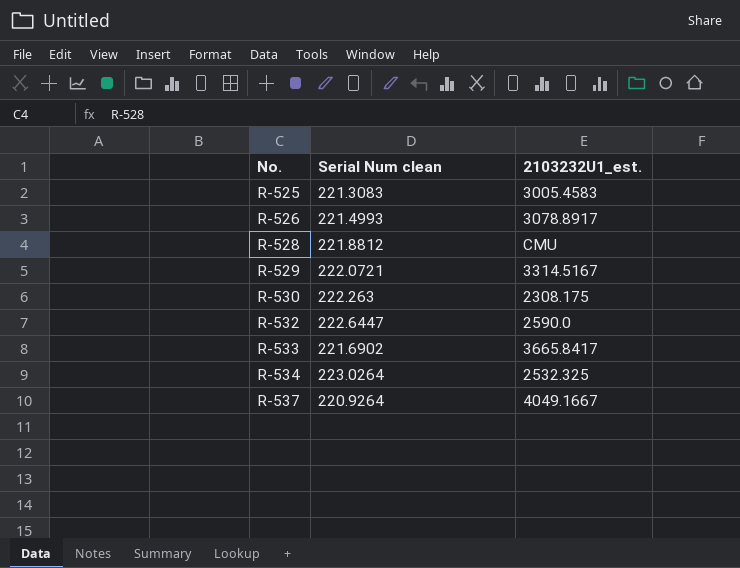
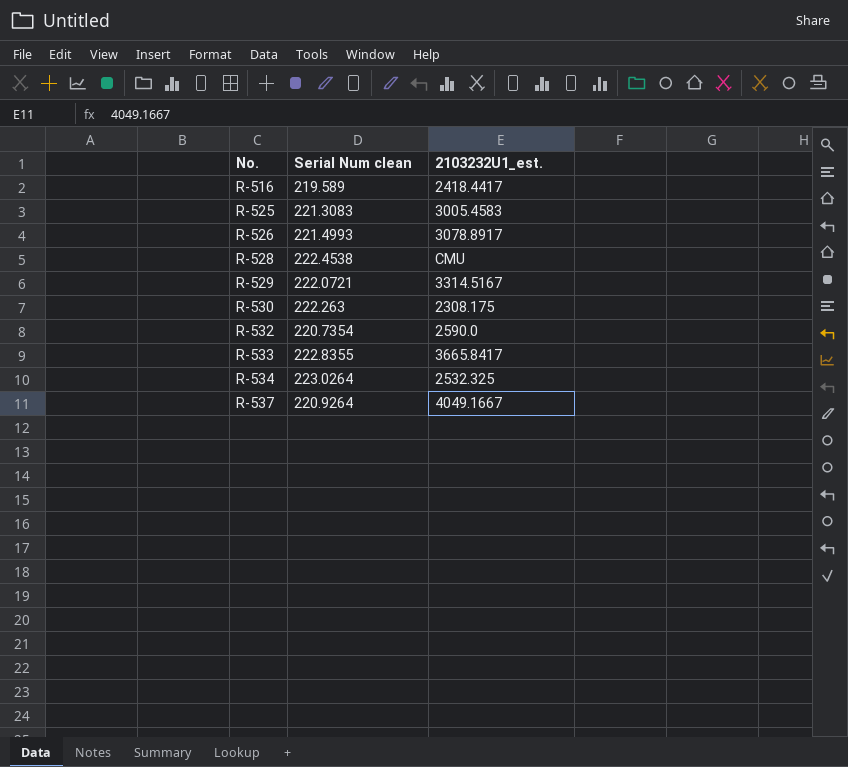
row R-516: none -> 219.589 | 2418.4417
R-528 | Serial Num clean: 221.8812 -> 222.4538
R-532 | Serial Num clean: 222.6447 -> 220.7354
R-533 | Serial Num clean: 221.6902 -> 222.8355

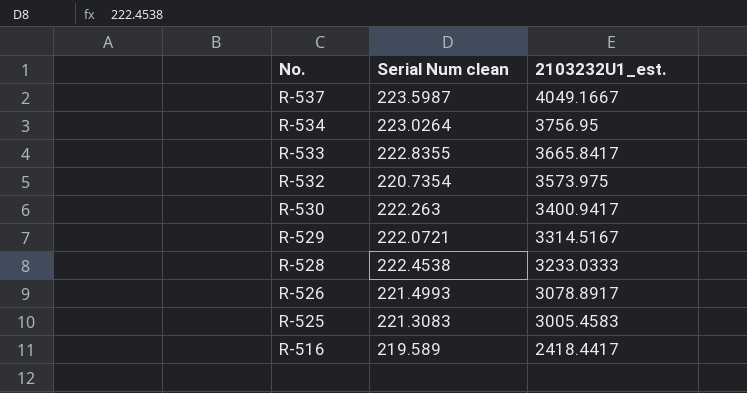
row order: No. ascending -> No. descending
R-537 | Serial Num clean: 220.9264 -> 223.5987
R-534 | 2103232U1_est.: 2532.325 -> 3756.95
R-532 | 2103232U1_est.: 2590.0 -> 3573.975
R-530 | 2103232U1_est.: 2308.175 -> 3400.9417
R-528 | 2103232U1_est.: CMU -> 3233.0333

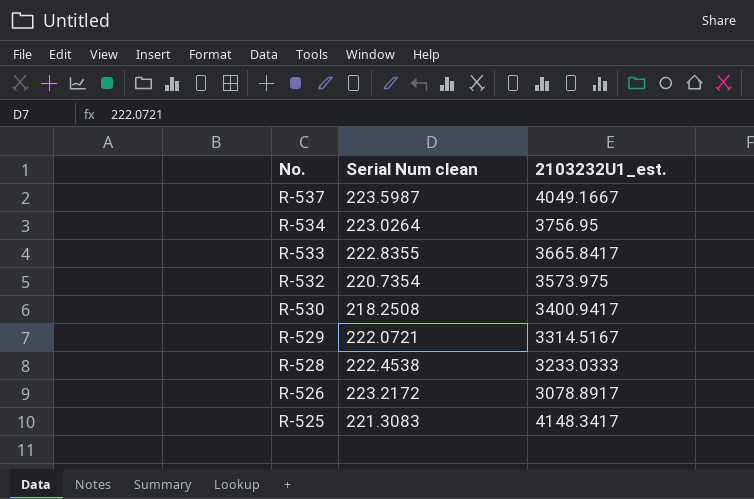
row R-516: 219.589 | 2418.4417 -> none
R-530 | Serial Num clean: 222.263 -> 218.2508
R-526 | Serial Num clean: 221.4993 -> 223.2172
R-525 | 2103232U1_est.: 3005.4583 -> 4148.3417

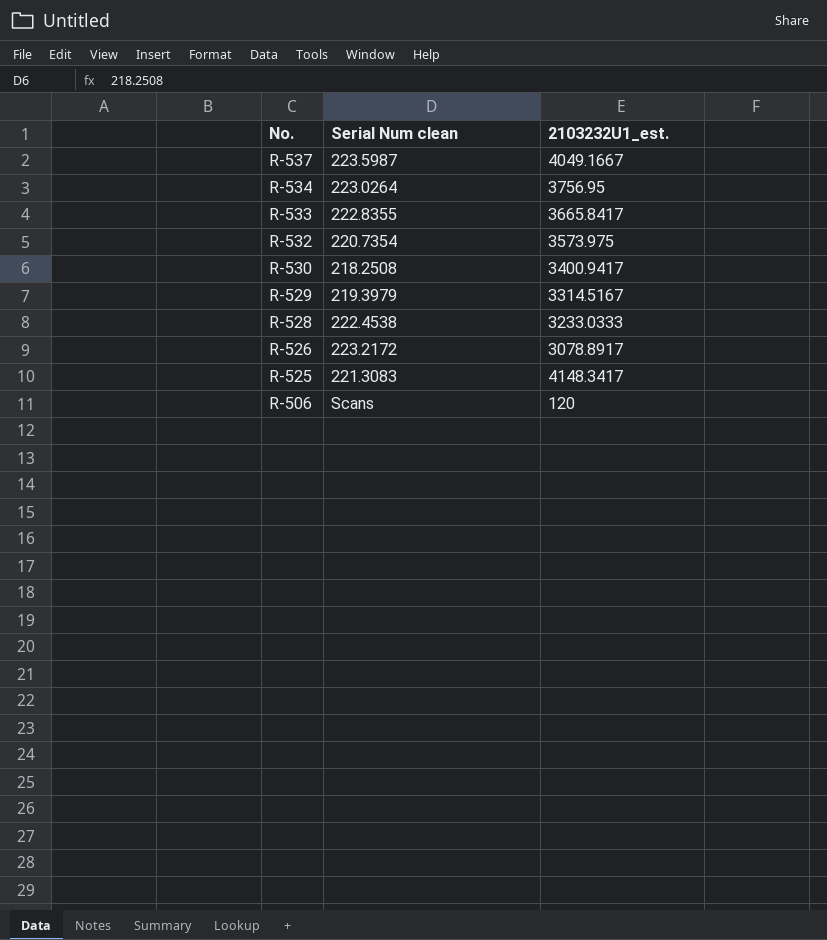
R-529 | Serial Num clean: 222.0721 -> 219.3979
row R-506: none -> Scans | 120

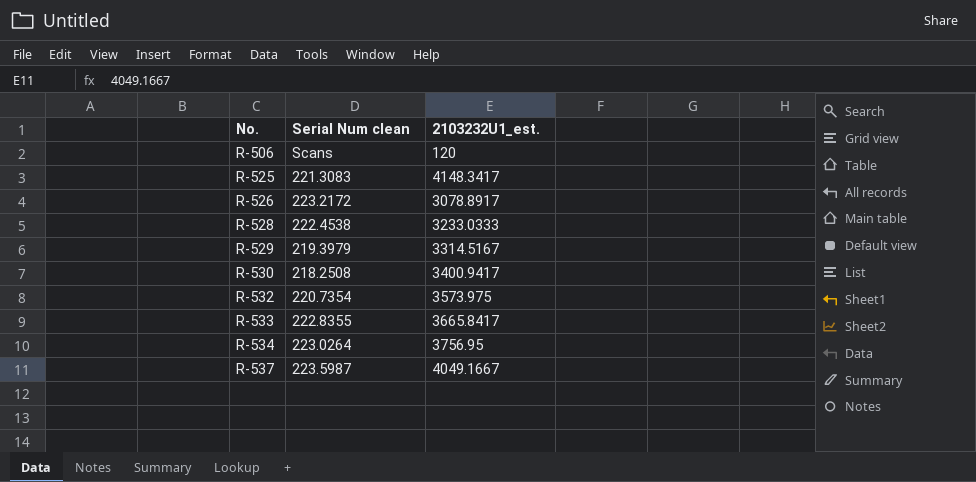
row order: No. descending -> No. ascending

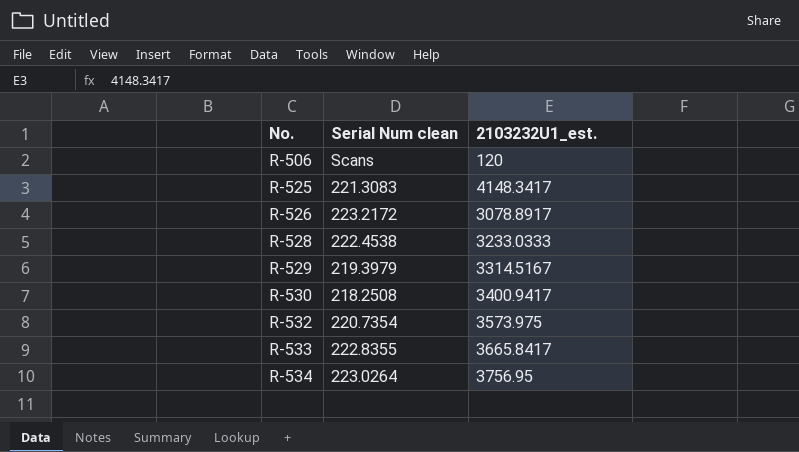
row R-537: 223.5987 | 4049.1667 -> none

